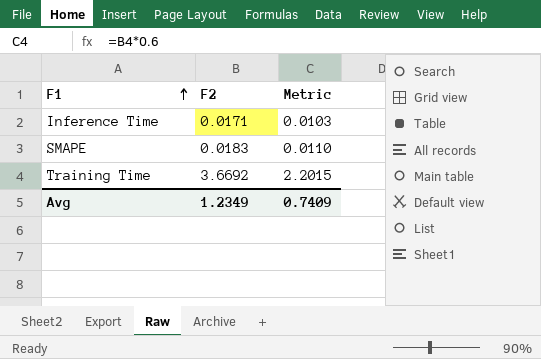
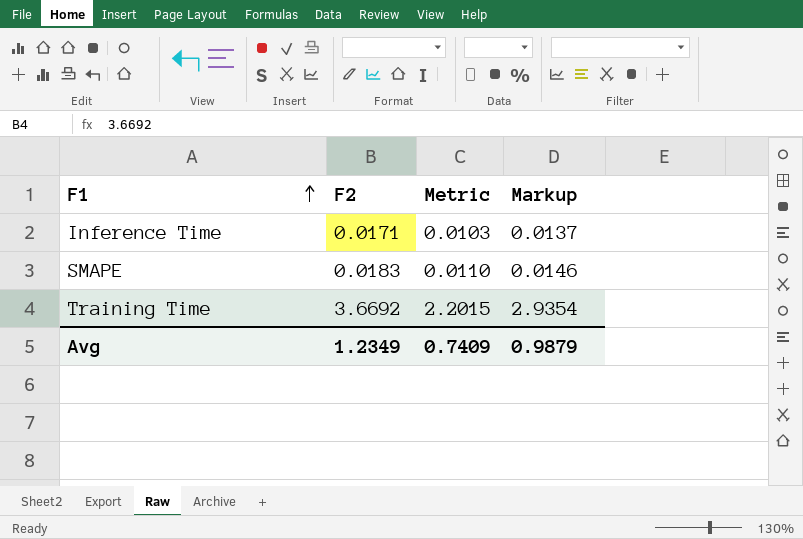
column Markup | formula: none -> [F2] * 0.8

